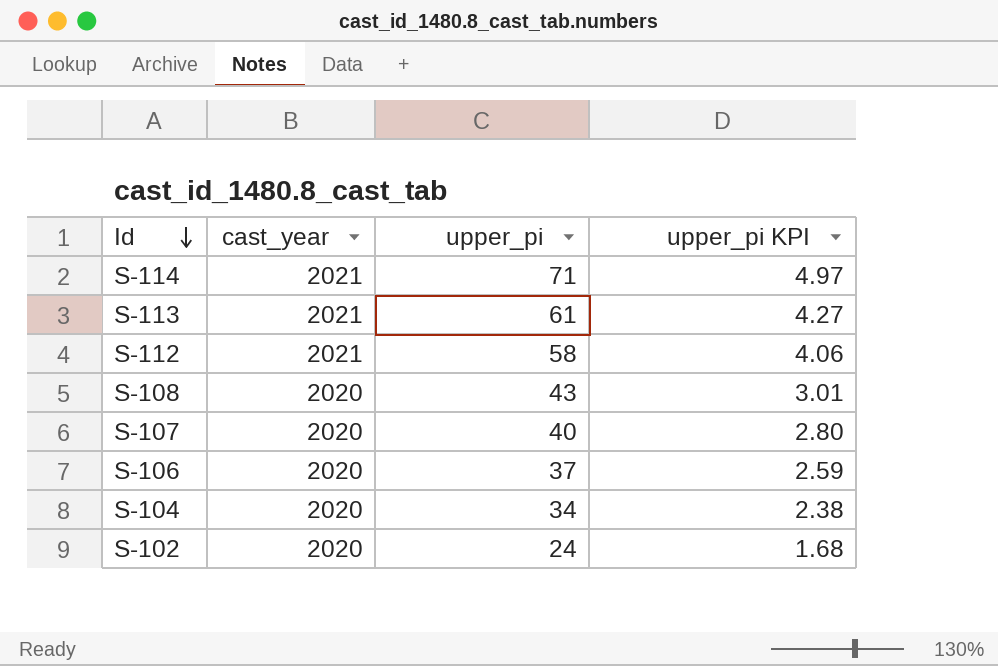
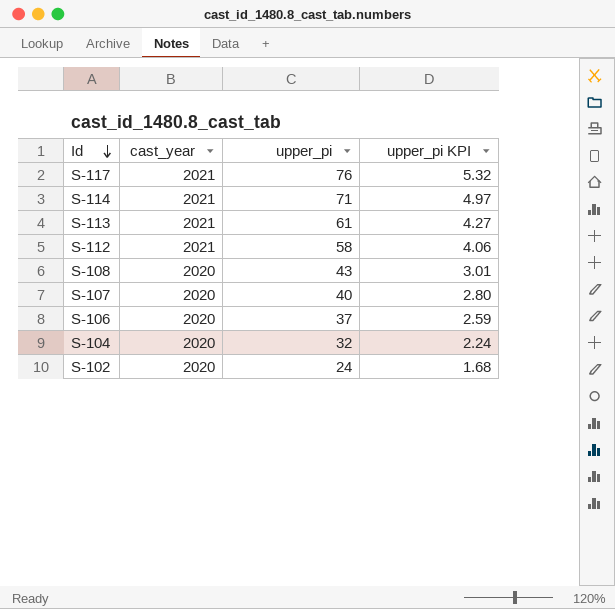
row S-117: none -> 2021 | 76 | 5.32
S-104 | upper_pi: 34 -> 32
S-104 | upper_pi KPI: 2.38 -> 2.24

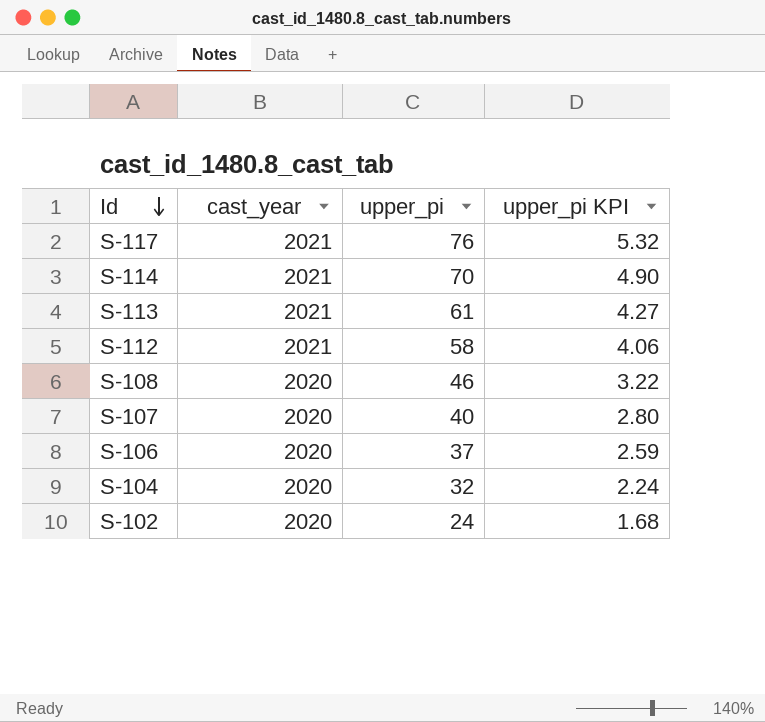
S-114 | upper_pi: 71 -> 70
S-114 | upper_pi KPI: 4.97 -> 4.90
S-108 | upper_pi: 43 -> 46
S-108 | upper_pi KPI: 3.01 -> 3.22

